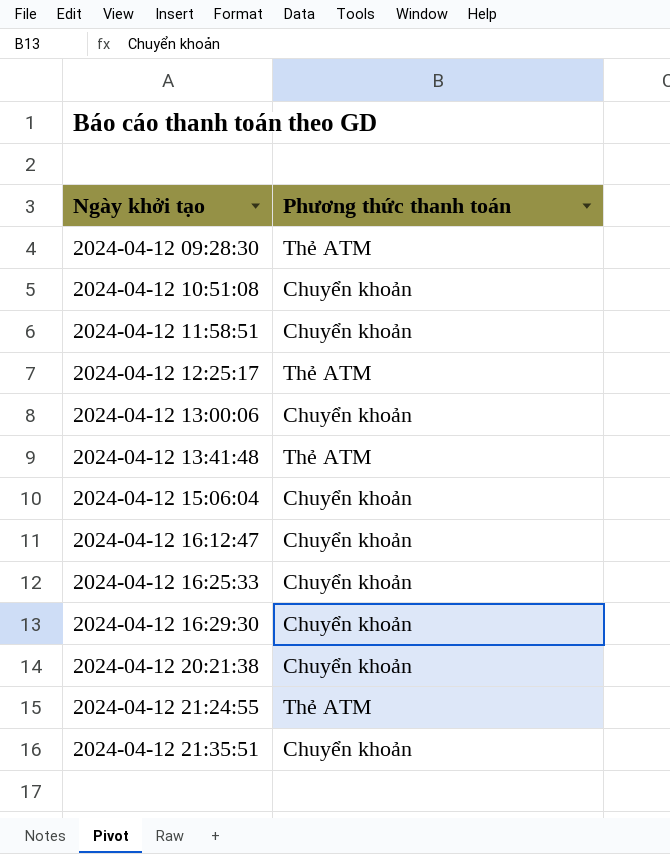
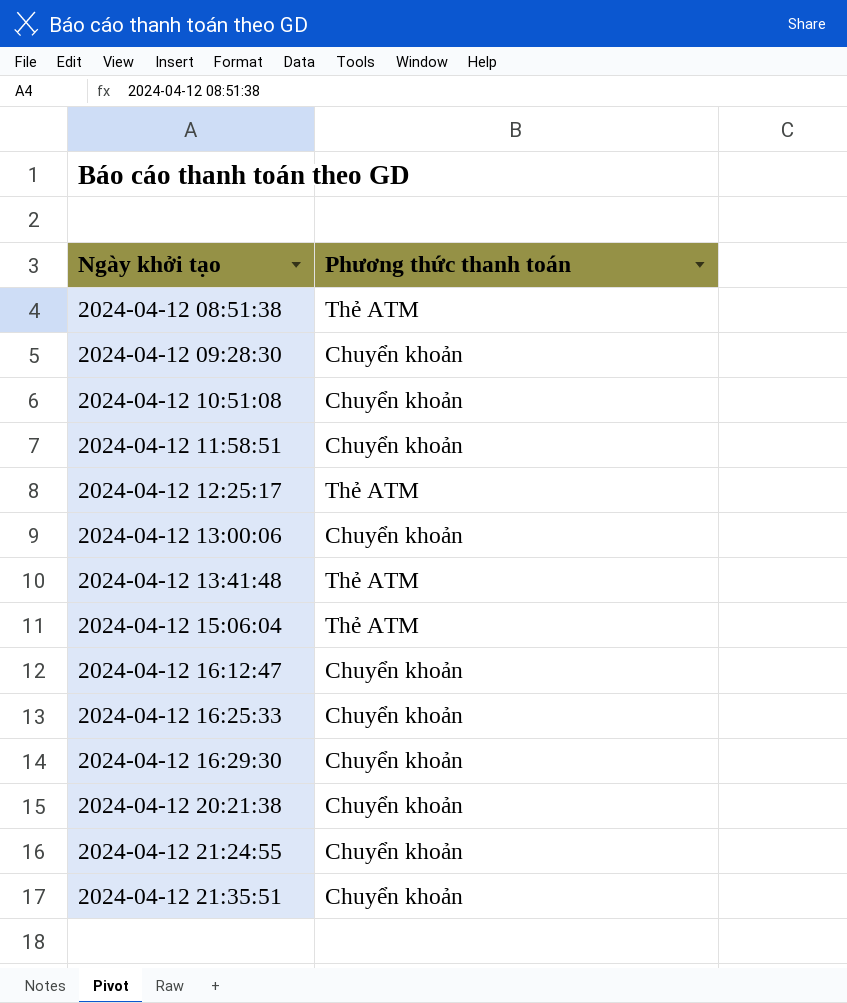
row 2024-04-12 08:51:38: none -> Thẻ ATM
2024-04-12 09:28:30 | Phương thức thanh toán: Thẻ ATM -> Chuyển khoản
2024-04-12 15:06:04 | Phương thức thanh toán: Chuyển khoản -> Thẻ ATM
2024-04-12 21:24:55 | Phương thức thanh toán: Thẻ ATM -> Chuyển khoản

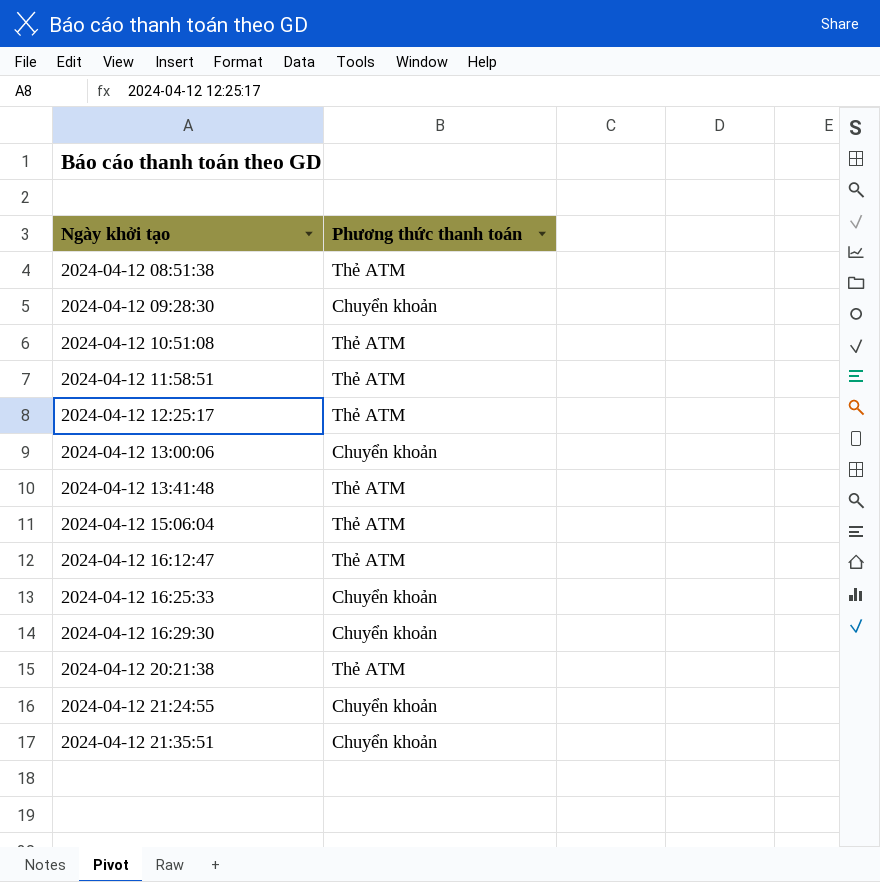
2024-04-12 10:51:08 | Phương thức thanh toán: Chuyển khoản -> Thẻ ATM
2024-04-12 11:58:51 | Phương thức thanh toán: Chuyển khoản -> Thẻ ATM
2024-04-12 16:12:47 | Phương thức thanh toán: Chuyển khoản -> Thẻ ATM
2024-04-12 20:21:38 | Phương thức thanh toán: Chuyển khoản -> Thẻ ATM

